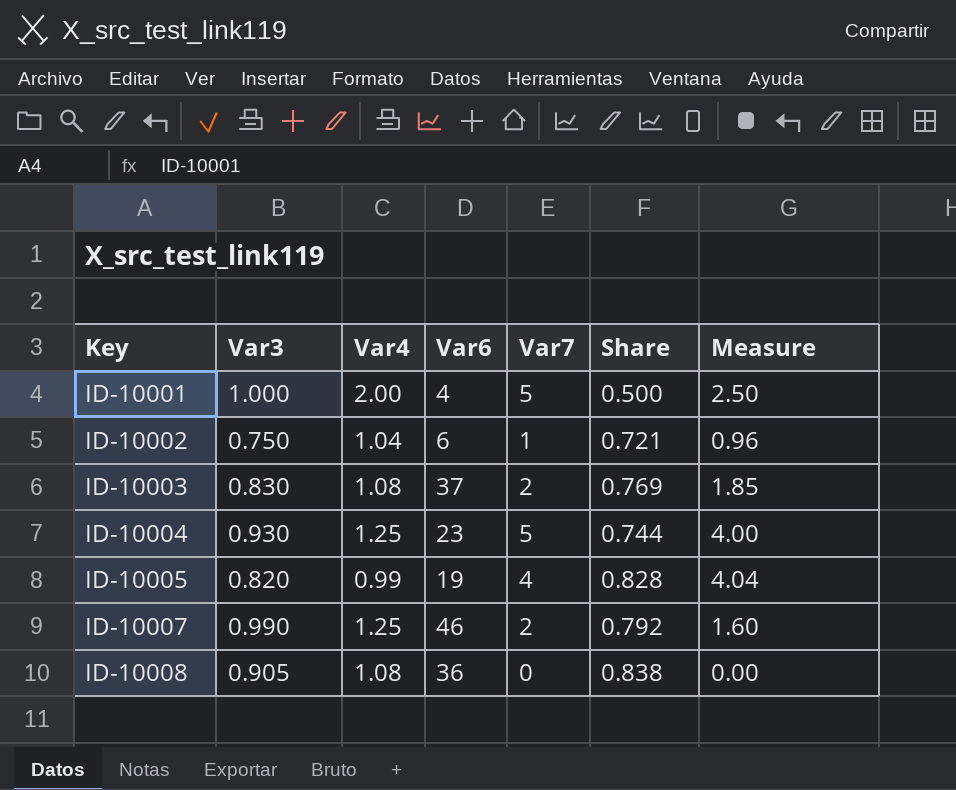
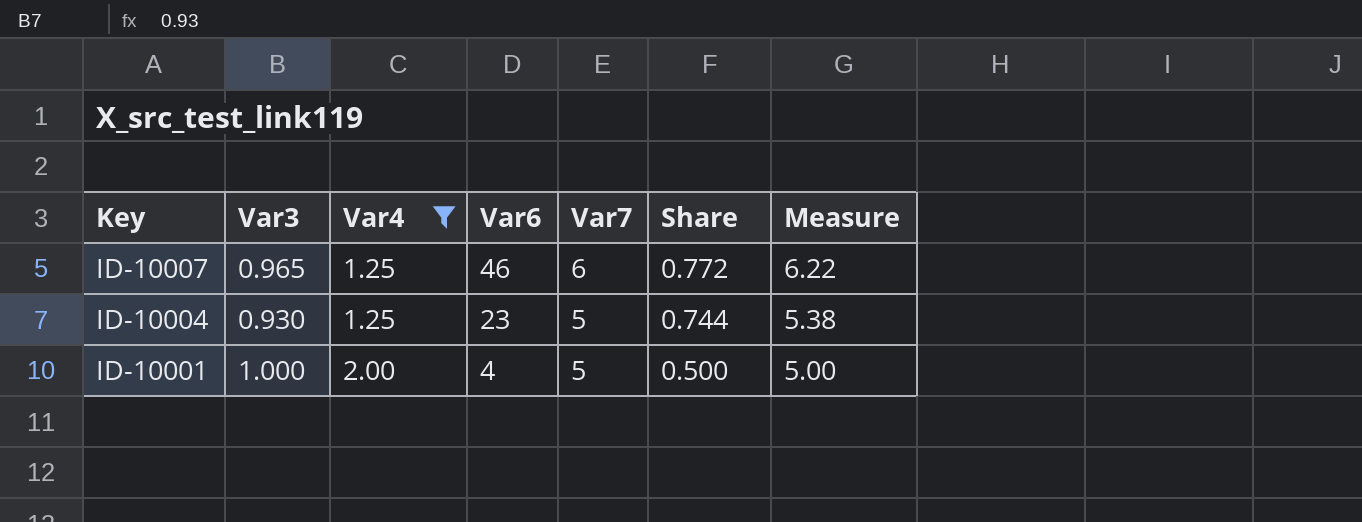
filter: none -> Var4 >= 1.25
row order: Key ascending -> Key descending
column Measure | formula: [Var7] / [Var4] -> [Var7] / [Var3]
ID-10007 | Var3: 0.990 -> 0.965
ID-10007 | Var7: 2 -> 6
ID-10007 | Share: 0.792 -> 0.772

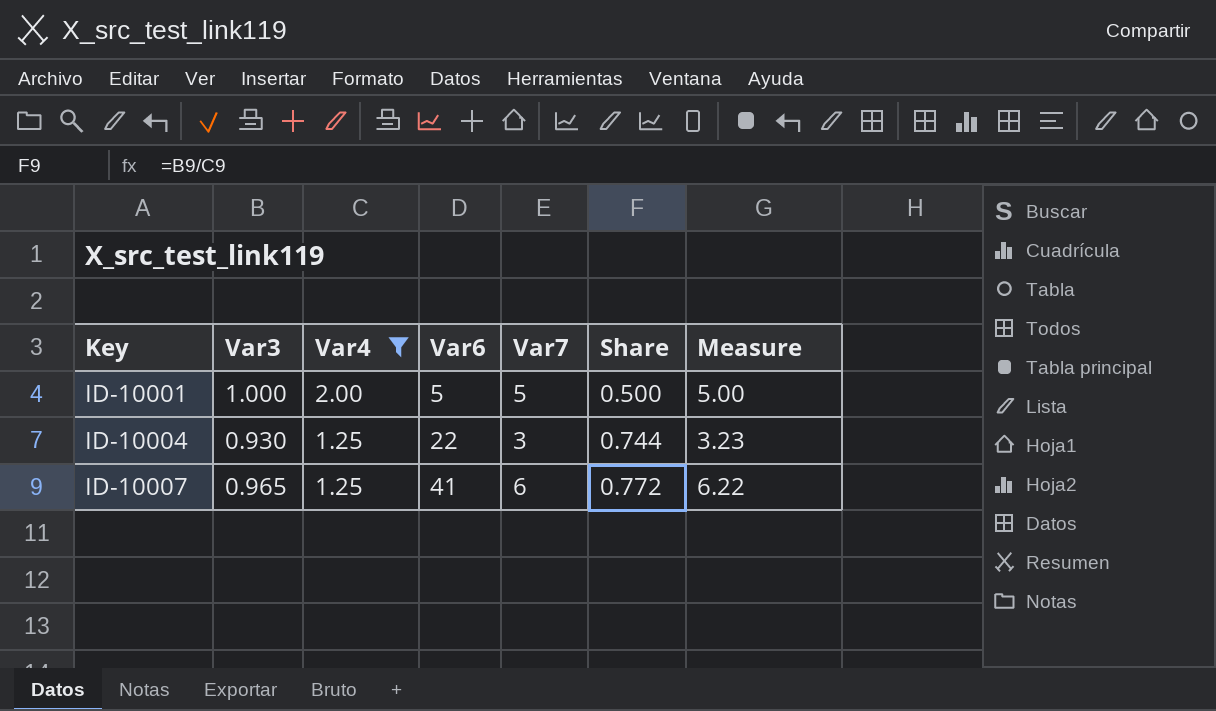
row order: Key descending -> Key ascending
ID-10001 | Var6: 4 -> 5
ID-10004 | Var6: 23 -> 22
ID-10004 | Var7: 5 -> 3
ID-10004 | Measure: 5.38 -> 3.23
ID-10007 | Var6: 46 -> 41

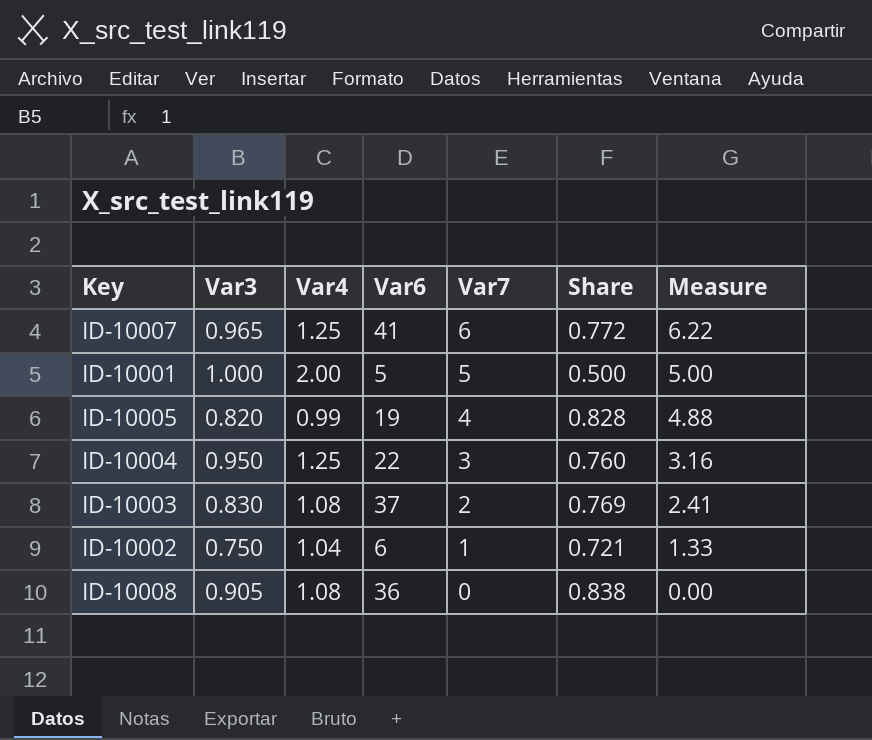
filter: Var4 >= 1.25 -> none
row order: Key ascending -> Var7 descending
ID-10004 | Var3: 0.930 -> 0.950
ID-10004 | Share: 0.744 -> 0.760
ID-10004 | Measure: 3.23 -> 3.16

